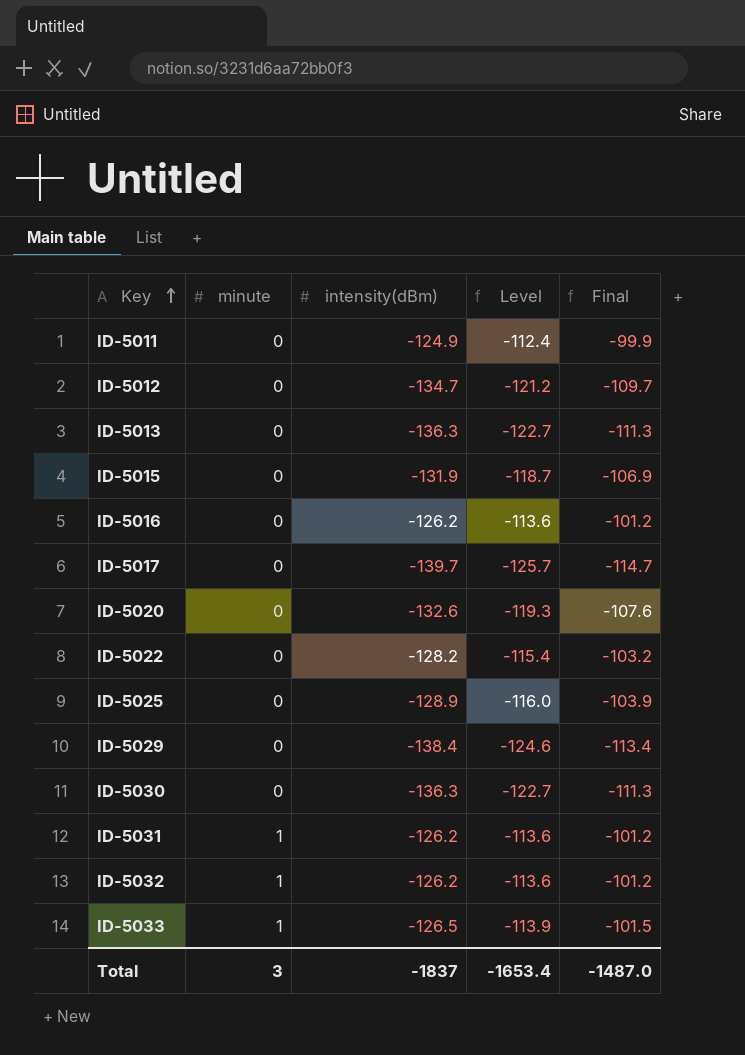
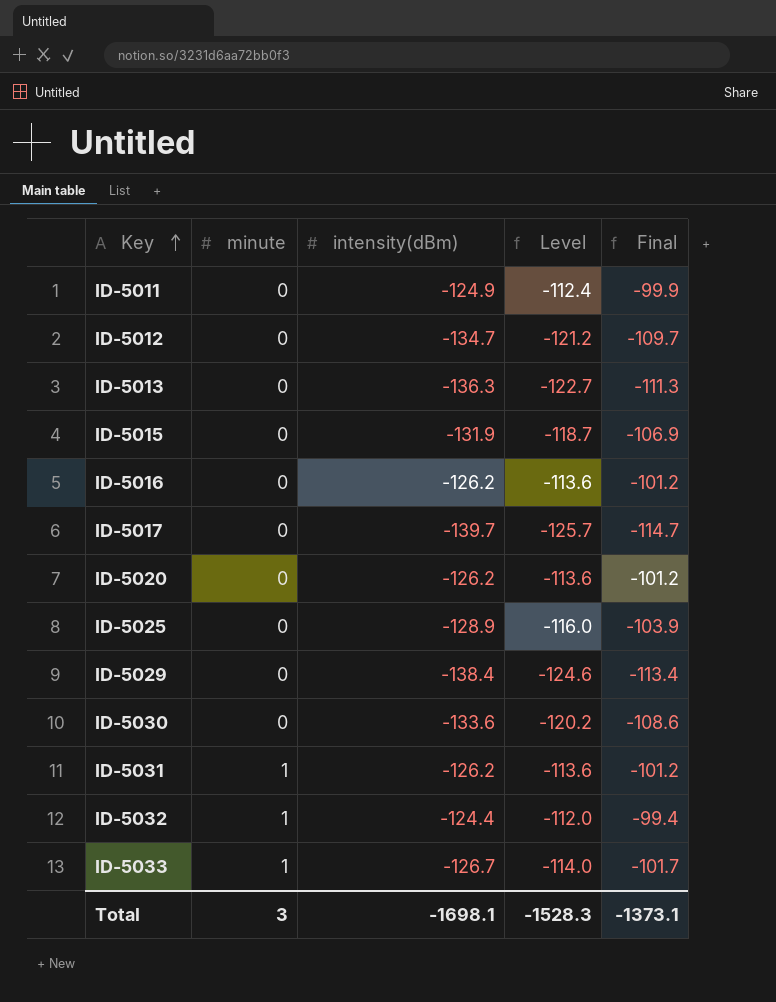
row ID-5022: 0 | -128.2 | -115.4 | -103.2 -> none
ID-5020 | intensity(dBm): -132.6 -> -126.2
ID-5020 | Level: -119.3 -> -113.6
ID-5020 | Final: -107.6 -> -101.2
ID-5030 | intensity(dBm): -136.3 -> -133.6
ID-5030 | Level: -122.7 -> -120.2
ID-5030 | Final: -111.3 -> -108.6
ID-5032 | intensity(dBm): -126.2 -> -124.4
ID-5032 | Level: -113.6 -> -112.0
ID-5032 | Final: -101.2 -> -99.4
ID-5033 | intensity(dBm): -126.5 -> -126.7
ID-5033 | Level: -113.9 -> -114.0
ID-5033 | Final: -101.5 -> -101.7
Total | intensity(dBm): -1837 -> -1698.1
Total | Level: -1653.4 -> -1528.3
Total | Final: -1487.0 -> -1373.1

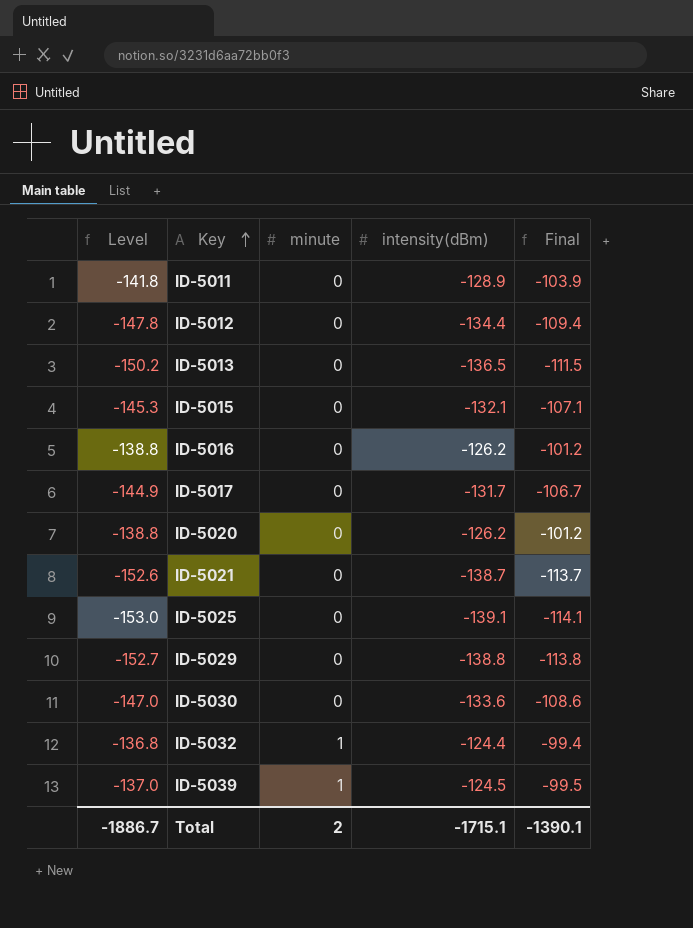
column Level | formula: [intensity(dBm)] * 0.9 -> [intensity(dBm)] * 1.1
column Level | position: 4 -> 1
row ID-5031: 1 | -126.2 | -113.6 | -101.2 -> none
row ID-5033: 1 | -126.7 | -114.0 | -101.7 -> none
ID-5011 | intensity(dBm): -124.9 -> -128.9
ID-5011 | Final: -99.9 -> -103.9
ID-5012 | intensity(dBm): -134.7 -> -134.4
ID-5012 | Final: -109.7 -> -109.4
ID-5013 | intensity(dBm): -136.3 -> -136.5
ID-5013 | Final: -111.3 -> -111.5
ID-5015 | intensity(dBm): -131.9 -> -132.1
ID-5015 | Final: -106.9 -> -107.1
ID-5017 | intensity(dBm): -139.7 -> -131.7
ID-5017 | Final: -114.7 -> -106.7
row ID-5021: none -> -152.6 | 0 | -138.7 | -113.7
ID-5025 | intensity(dBm): -128.9 -> -139.1
ID-5025 | Final: -103.9 -> -114.1
ID-5029 | intensity(dBm): -138.4 -> -138.8
ID-5029 | Final: -113.4 -> -113.8
row ID-5039: none -> -137.0 | 1 | -124.5 | -99.5
Total | Level: -1528.3 -> -1886.7
Total | minute: 3 -> 2
Total | intensity(dBm): -1698.1 -> -1715.1
Total | Final: -1373.1 -> -1390.1

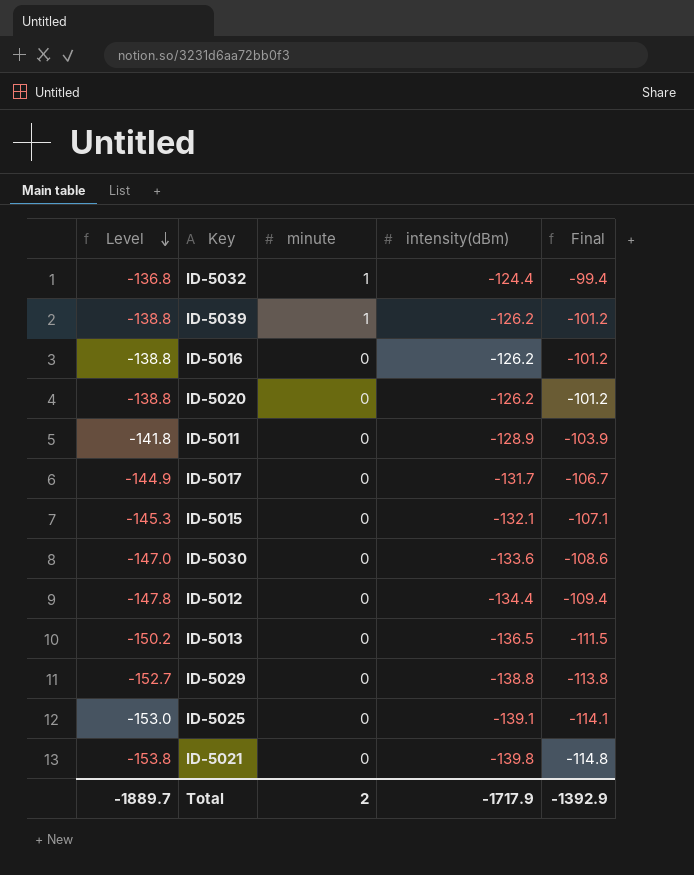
row order: Key ascending -> Level descending
ID-5039 | Level: -137.0 -> -138.8
ID-5039 | intensity(dBm): -124.5 -> -126.2
ID-5039 | Final: -99.5 -> -101.2
ID-5021 | Level: -152.6 -> -153.8
ID-5021 | intensity(dBm): -138.7 -> -139.8
ID-5021 | Final: -113.7 -> -114.8
Total | Level: -1886.7 -> -1889.7
Total | intensity(dBm): -1715.1 -> -1717.9
Total | Final: -1390.1 -> -1392.9

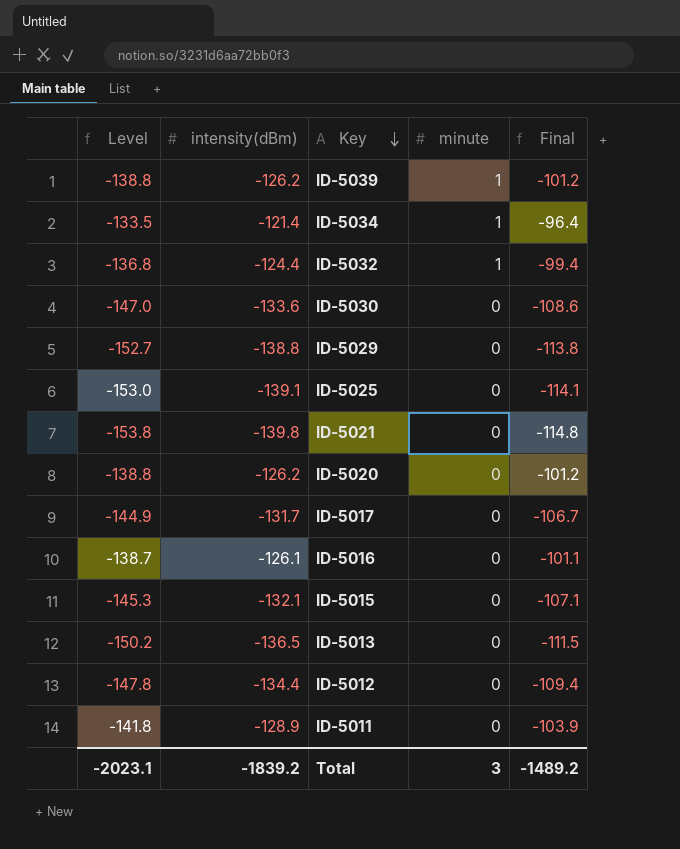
row order: Level descending -> Key descending
column intensity(dBm) | position: 4 -> 2
row ID-5034: none -> -133.5 | -121.4 | 1 | -96.4
ID-5016 | Level: -138.8 -> -138.7
ID-5016 | intensity(dBm): -126.2 -> -126.1
ID-5016 | Final: -101.2 -> -101.1
Total | Level: -1889.7 -> -2023.1
Total | intensity(dBm): -1717.9 -> -1839.2
Total | minute: 2 -> 3
Total | Final: -1392.9 -> -1489.2

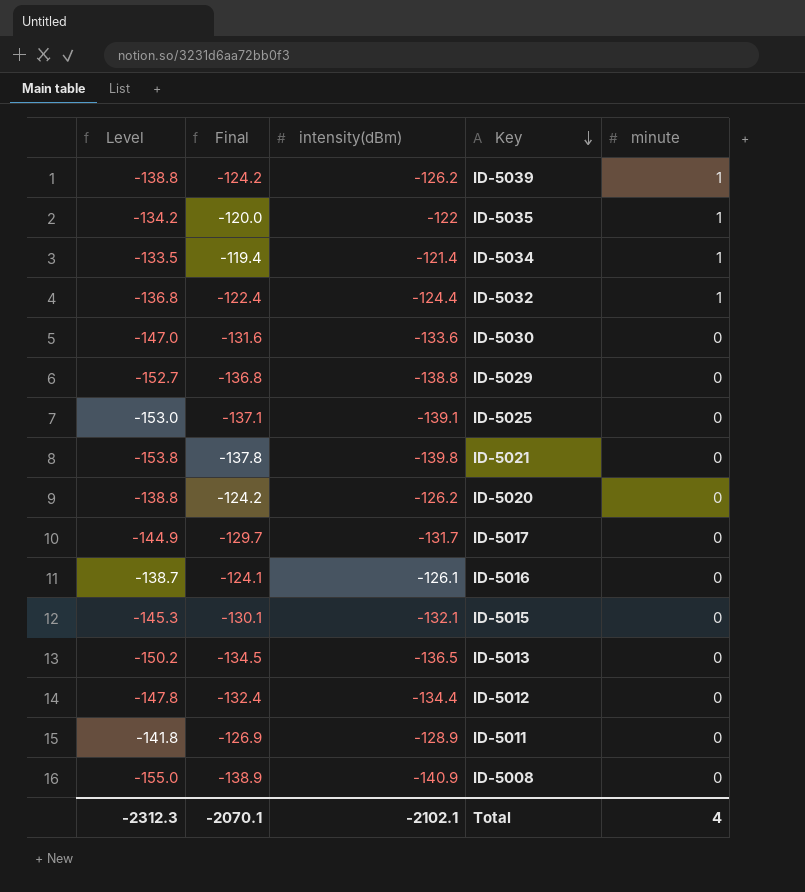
column Final | formula: [intensity(dBm)] + 25 -> [intensity(dBm)] + 2
column Final | position: 5 -> 2
row ID-5035: none -> -134.2 | -120.0 | -122 | 1
row ID-5008: none -> -155.0 | -138.9 | -140.9 | 0
Total | Level: -2023.1 -> -2312.3
Total | Final: -1489.2 -> -2070.1
Total | intensity(dBm): -1839.2 -> -2102.1
Total | minute: 3 -> 4

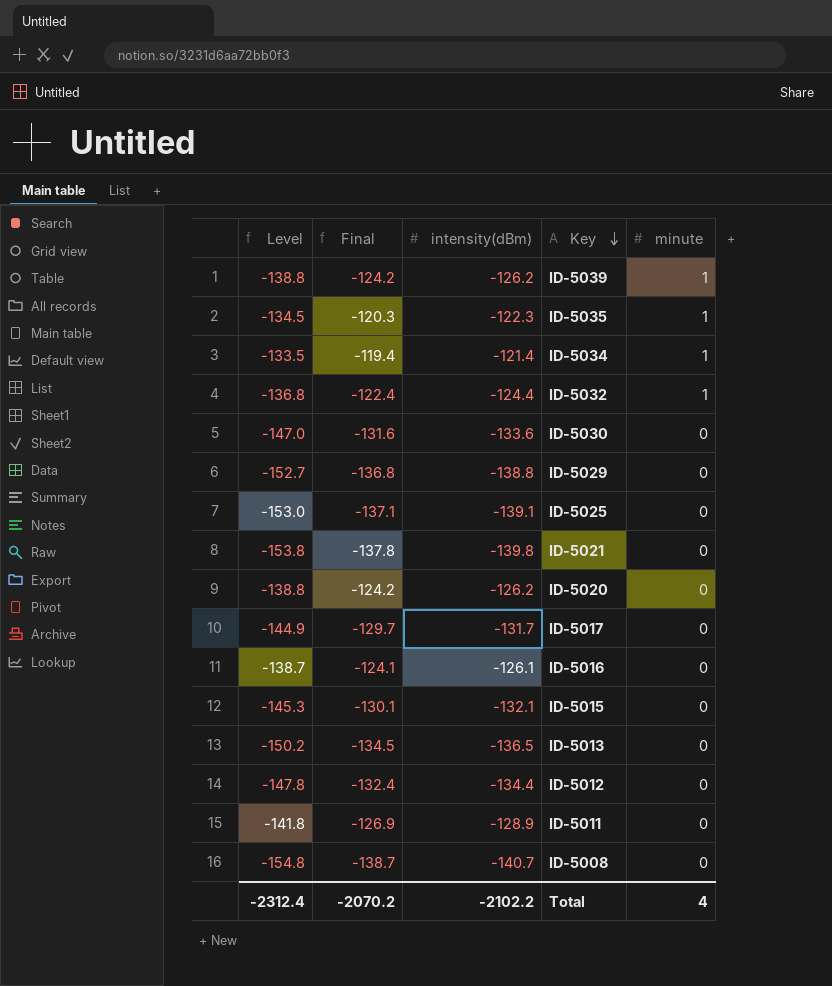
ID-5035 | Level: -134.2 -> -134.5
ID-5035 | Final: -120.0 -> -120.3
ID-5035 | intensity(dBm): -122 -> -122.3
ID-5008 | Level: -155.0 -> -154.8
ID-5008 | Final: -138.9 -> -138.7
ID-5008 | intensity(dBm): -140.9 -> -140.7
Total | Level: -2312.3 -> -2312.4
Total | Final: -2070.1 -> -2070.2
Total | intensity(dBm): -2102.1 -> -2102.2

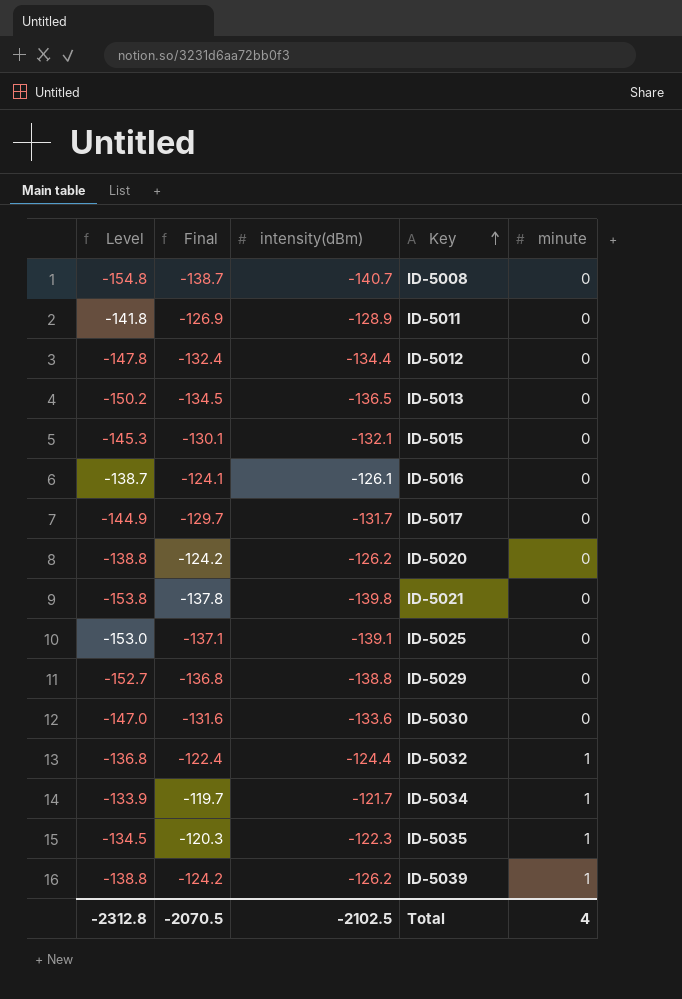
row order: Key descending -> Key ascending
ID-5034 | Level: -133.5 -> -133.9
ID-5034 | Final: -119.4 -> -119.7
ID-5034 | intensity(dBm): -121.4 -> -121.7
Total | Level: -2312.4 -> -2312.8
Total | Final: -2070.2 -> -2070.5
Total | intensity(dBm): -2102.2 -> -2102.5

